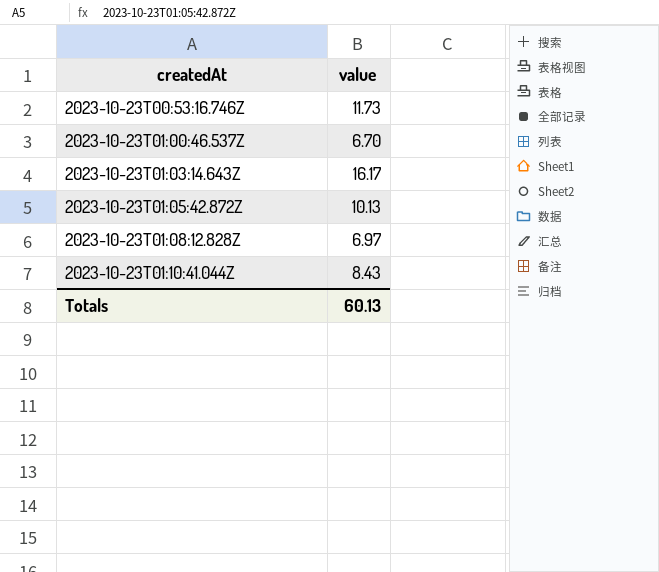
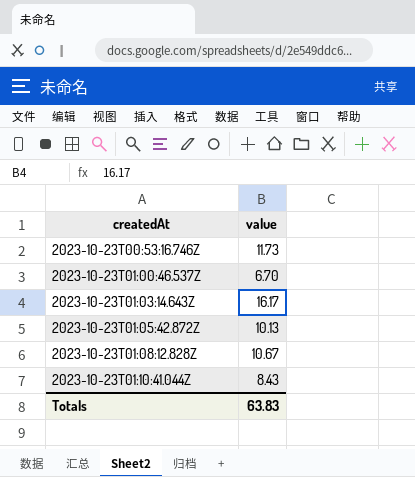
2023-10-23T01:08:12.828Z | value: 6.97 -> 10.67
Totals | value: 60.13 -> 63.83

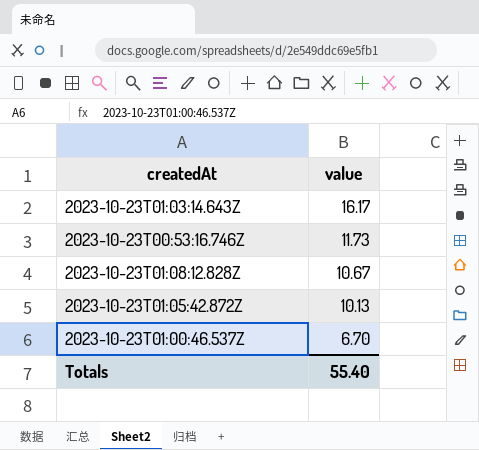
row order: createdAt ascending -> value descending
row 2023-10-23T01:10:41.044Z: 8.43 -> none
Totals | value: 63.83 -> 55.40

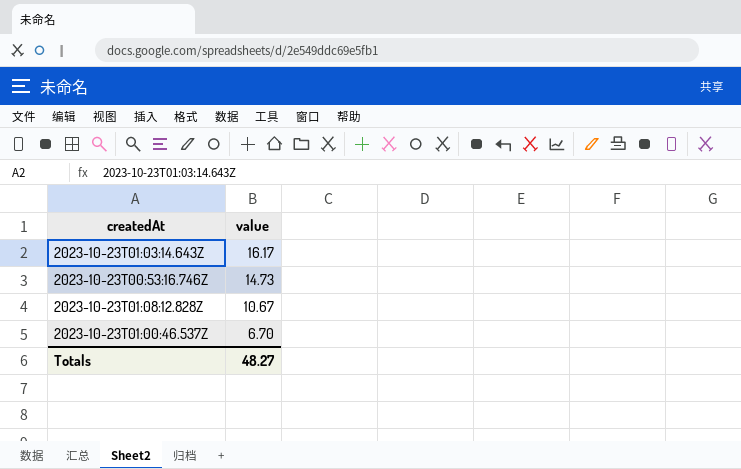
row 2023-10-23T01:05:42.872Z: 10.13 -> none
2023-10-23T00:53:16.746Z | value: 11.73 -> 14.73
Totals | value: 55.40 -> 48.27

